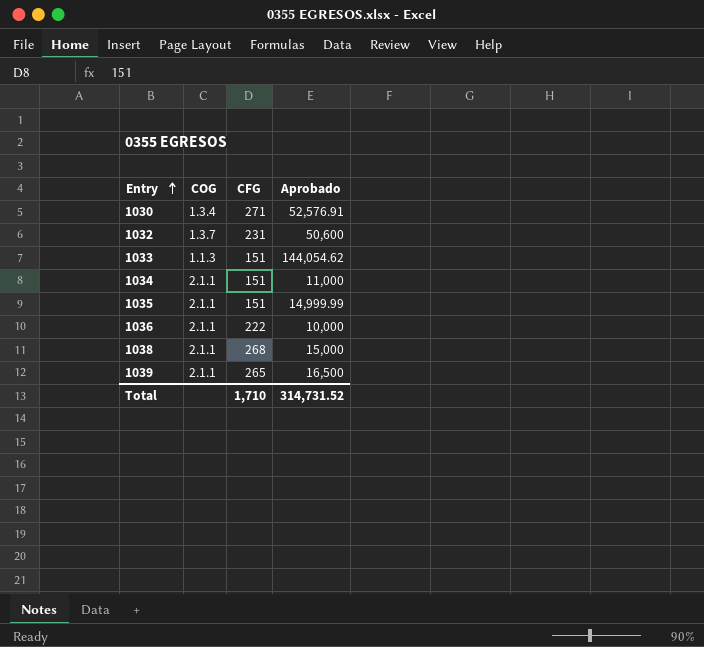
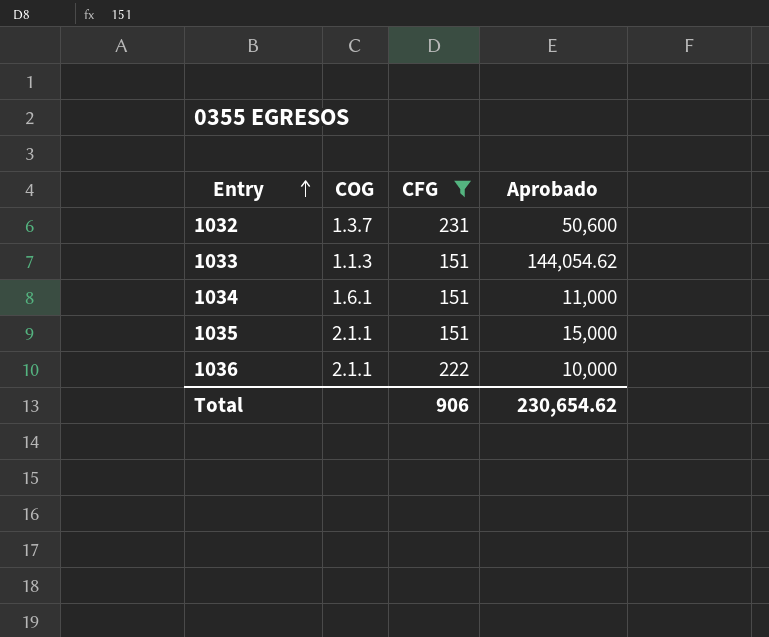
filter: none -> CFG <= 231
1034 | COG: 2.1.1 -> 1.6.1
1035 | Aprobado: 14,999.99 -> 15,000
Total | CFG: 1,710 -> 906
Total | Aprobado: 314,731.52 -> 230,654.62

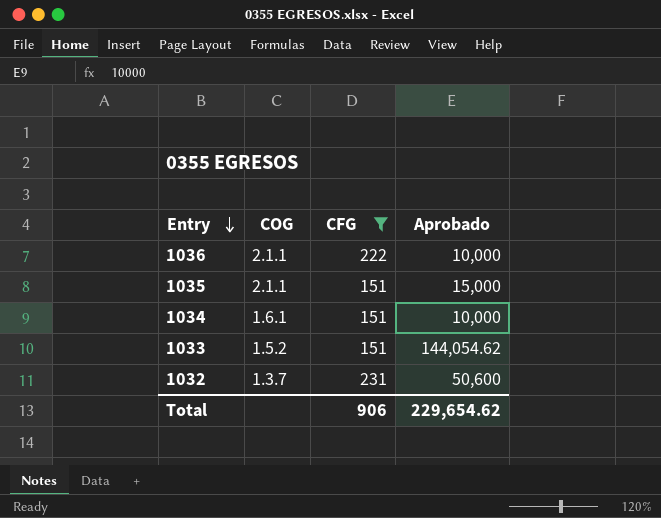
row order: Entry ascending -> Entry descending
1034 | Aprobado: 11,000 -> 10,000
1033 | COG: 1.1.3 -> 1.5.2
Total | Aprobado: 230,654.62 -> 229,654.62

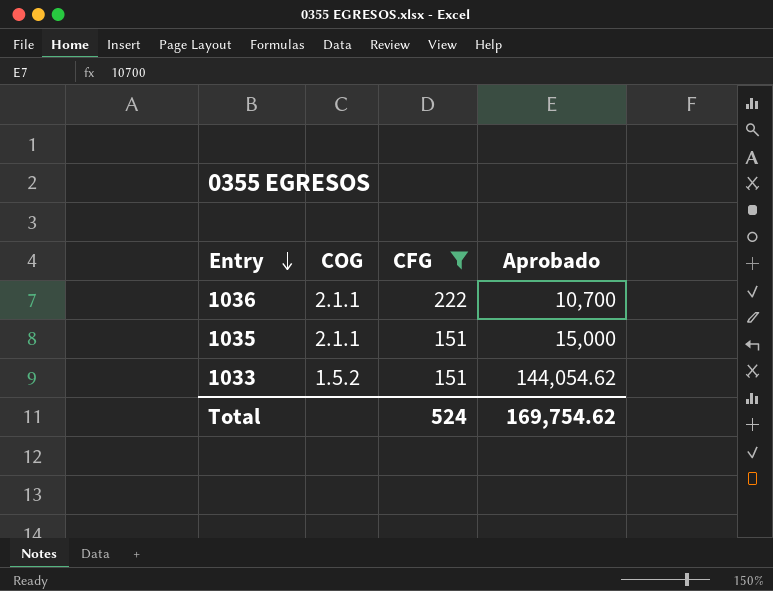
row 1034: 1.6.1 | 151 | 10,000 -> none
row 1032: 1.3.7 | 231 | 50,600 -> none
1036 | Aprobado: 10,000 -> 10,700
Total | CFG: 906 -> 524
Total | Aprobado: 229,654.62 -> 169,754.62

